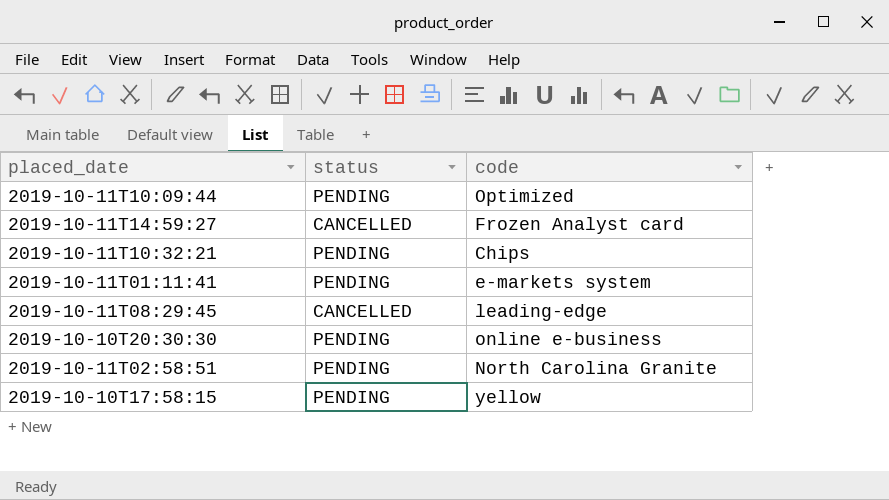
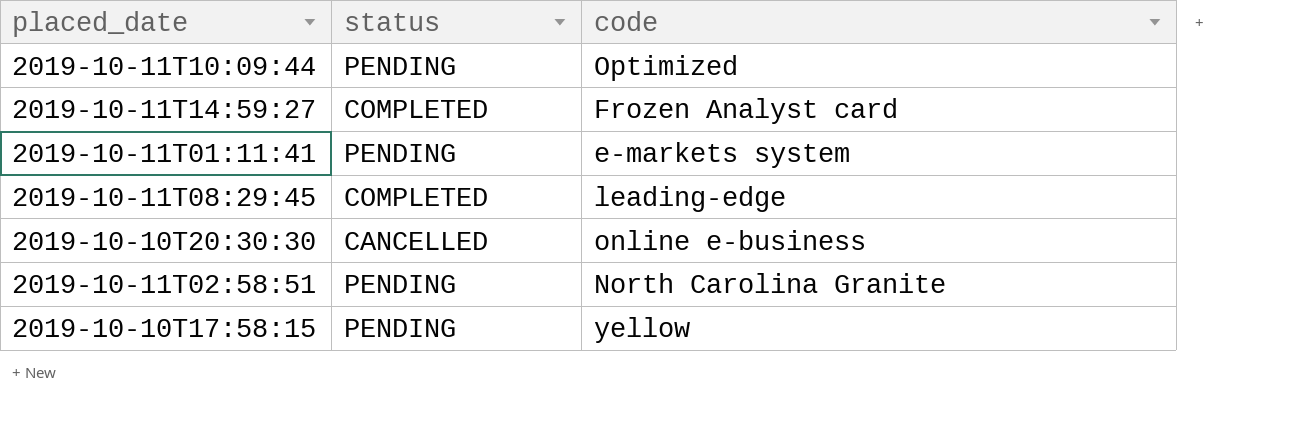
row 2019-10-11T10:32:21: PENDING | Chips -> none
2019-10-11T14:59:27 | status: CANCELLED -> COMPLETED
2019-10-11T08:29:45 | status: CANCELLED -> COMPLETED
2019-10-10T20:30:30 | status: PENDING -> CANCELLED

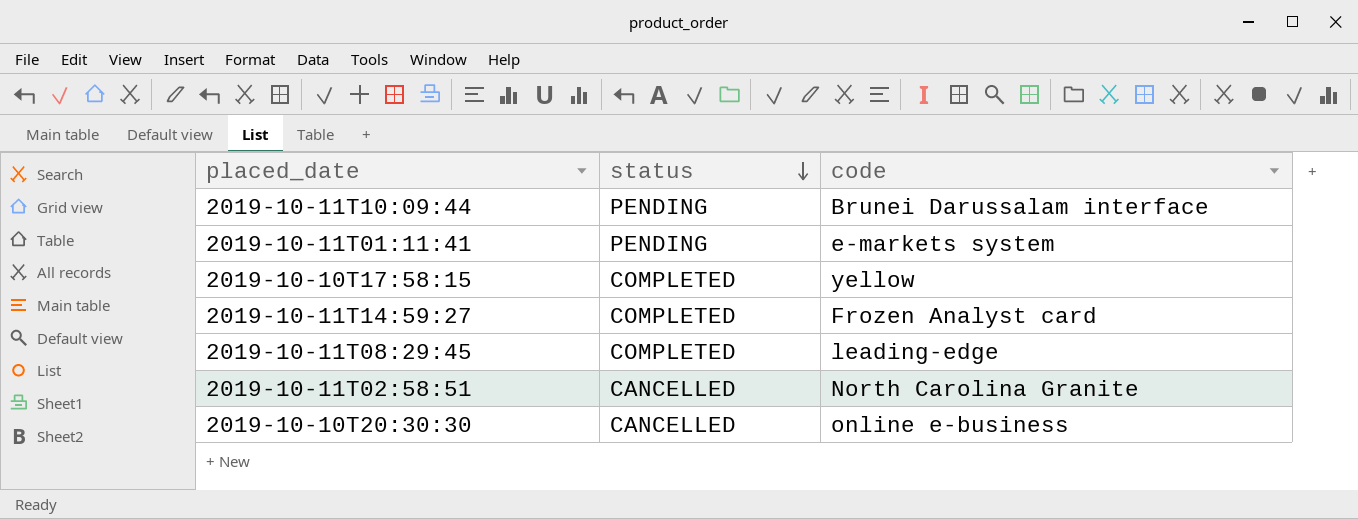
row order: none -> status descending
2019-10-11T10:09:44 | code: Optimized -> Brunei Darussalam interface
2019-10-10T17:58:15 | status: PENDING -> COMPLETED
2019-10-11T02:58:51 | status: PENDING -> CANCELLED

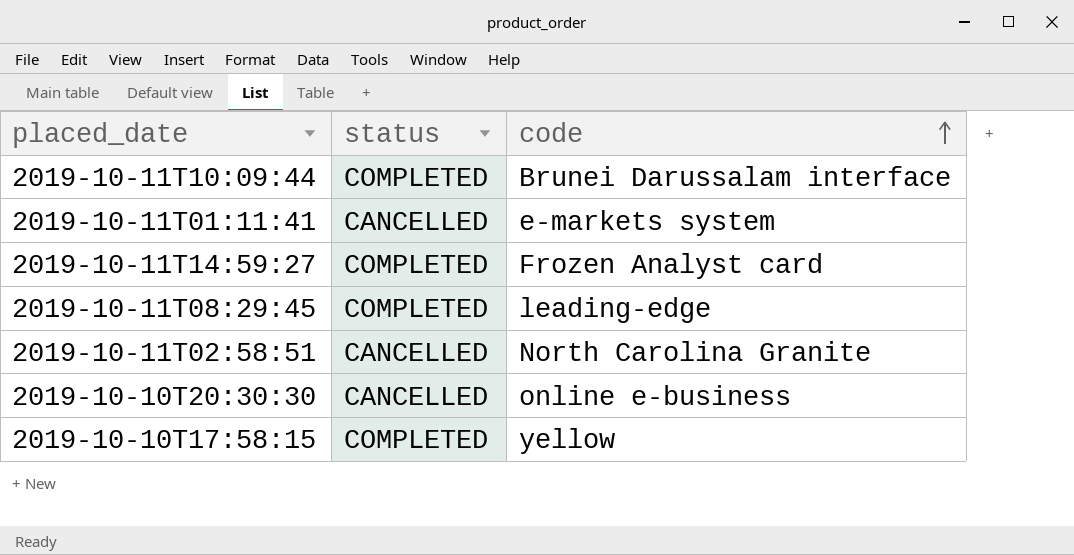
row order: status descending -> code ascending
2019-10-11T10:09:44 | status: PENDING -> COMPLETED
2019-10-11T01:11:41 | status: PENDING -> CANCELLED

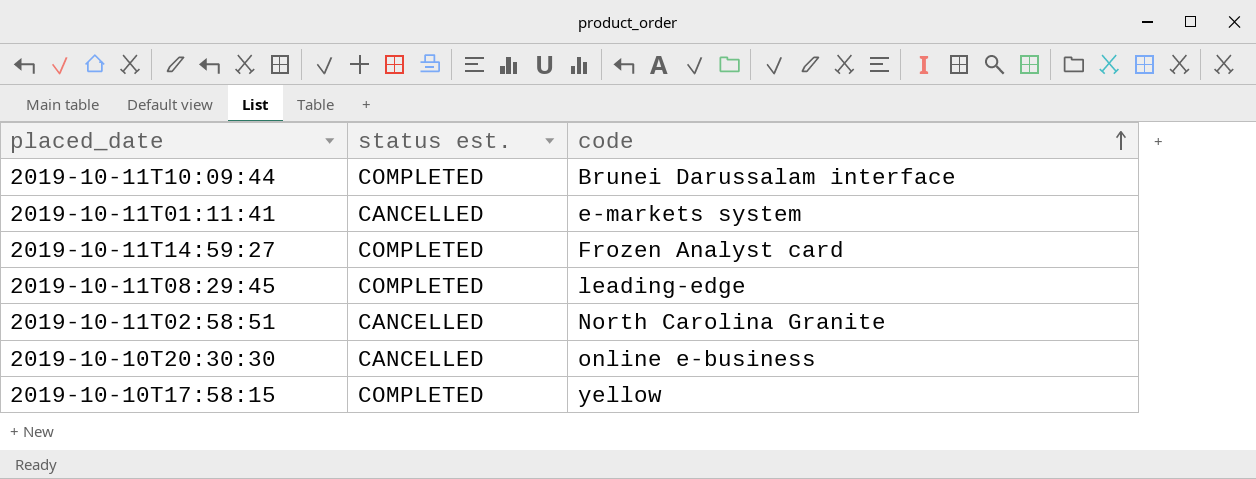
column name: status -> status est.

